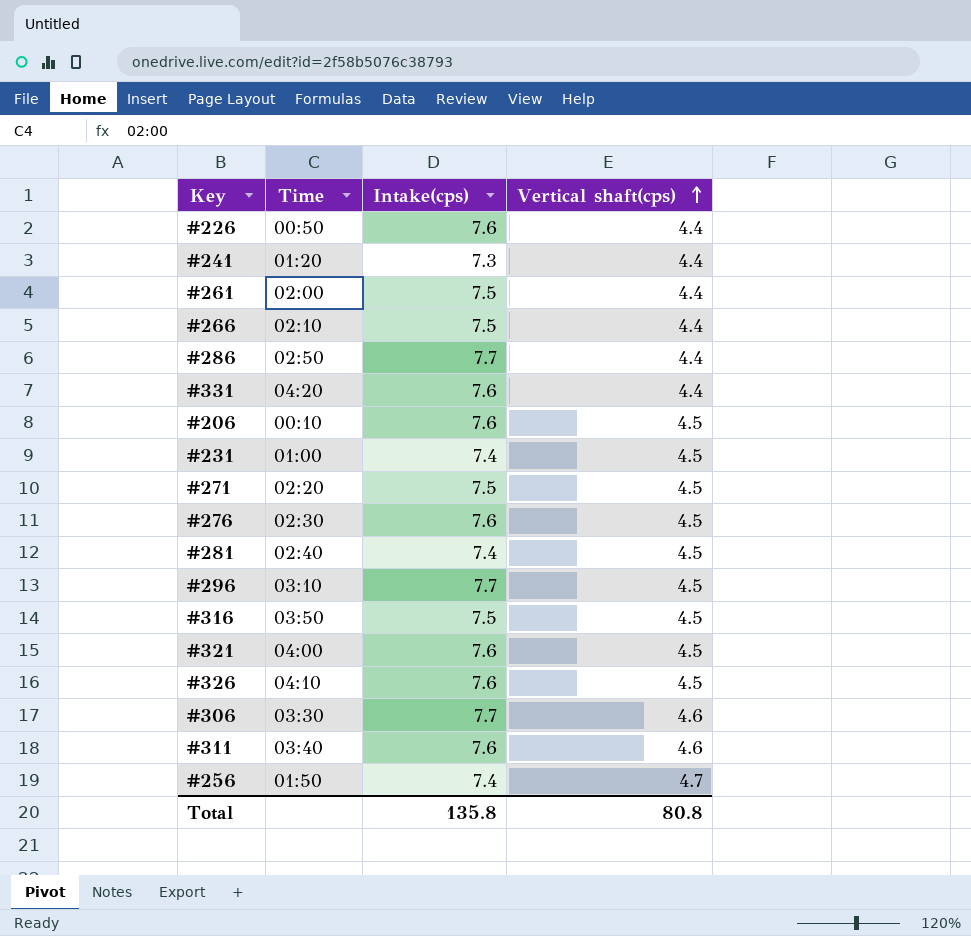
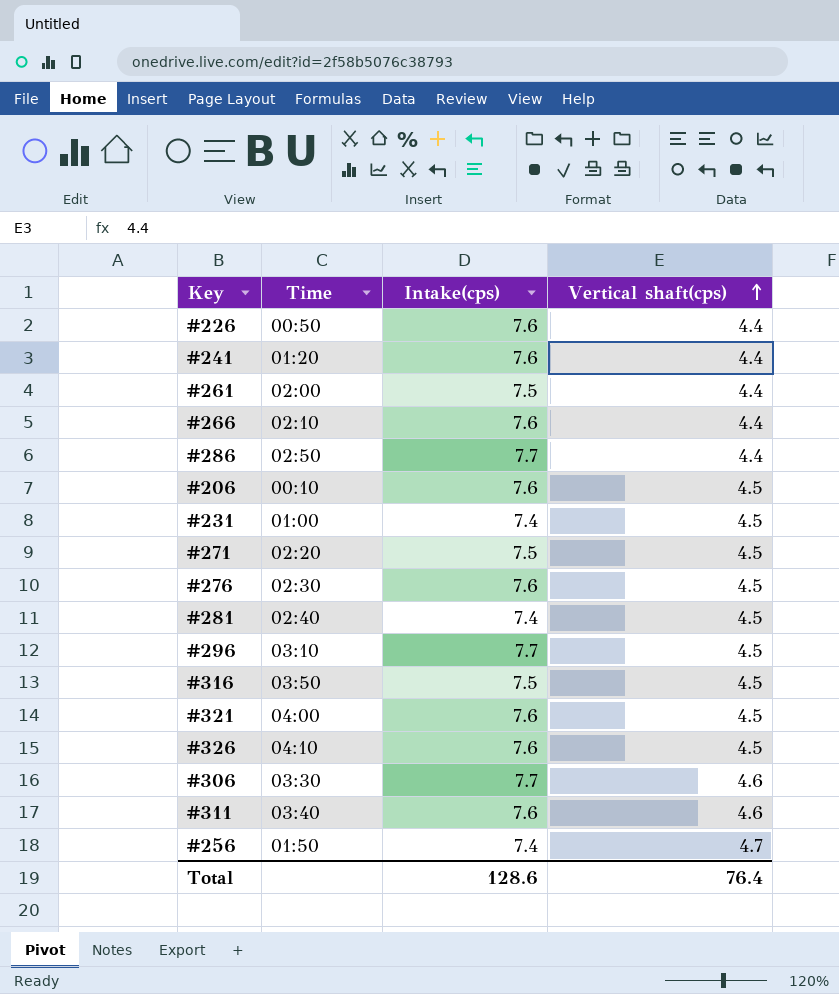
row #331: 04:20 | 7.6 | 4.4 -> none
#241 | Intake(cps): 7.3 -> 7.6
#266 | Intake(cps): 7.5 -> 7.6
Total | Intake(cps): 135.8 -> 128.6
Total | Vertical shaft(cps): 80.8 -> 76.4

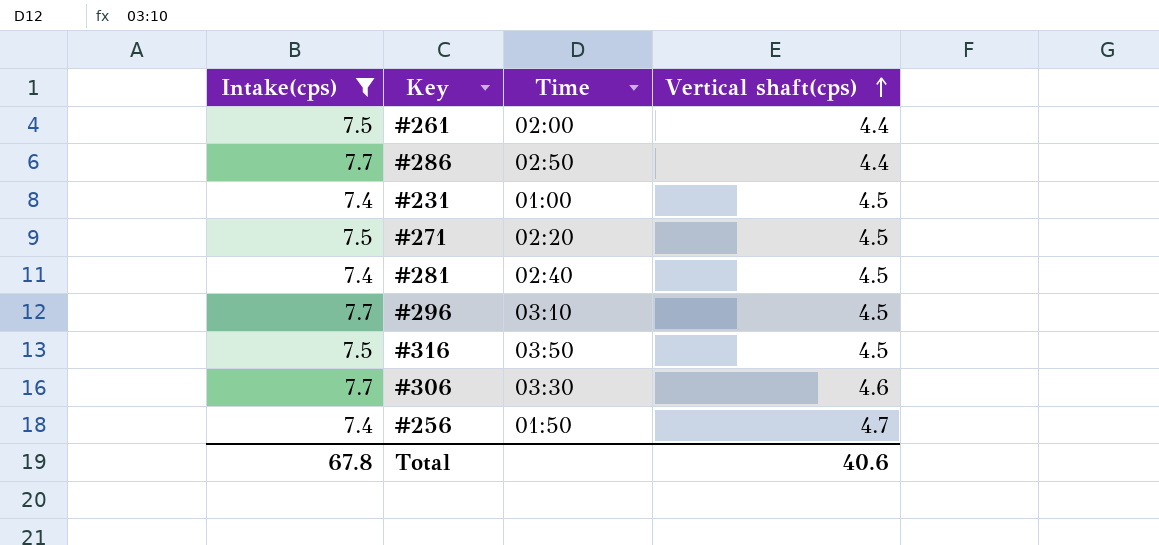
filter: none -> Intake(cps) != 7.6
column Intake(cps) | position: 3 -> 1
Total | Intake(cps): 128.6 -> 67.8
Total | Vertical shaft(cps): 76.4 -> 40.6

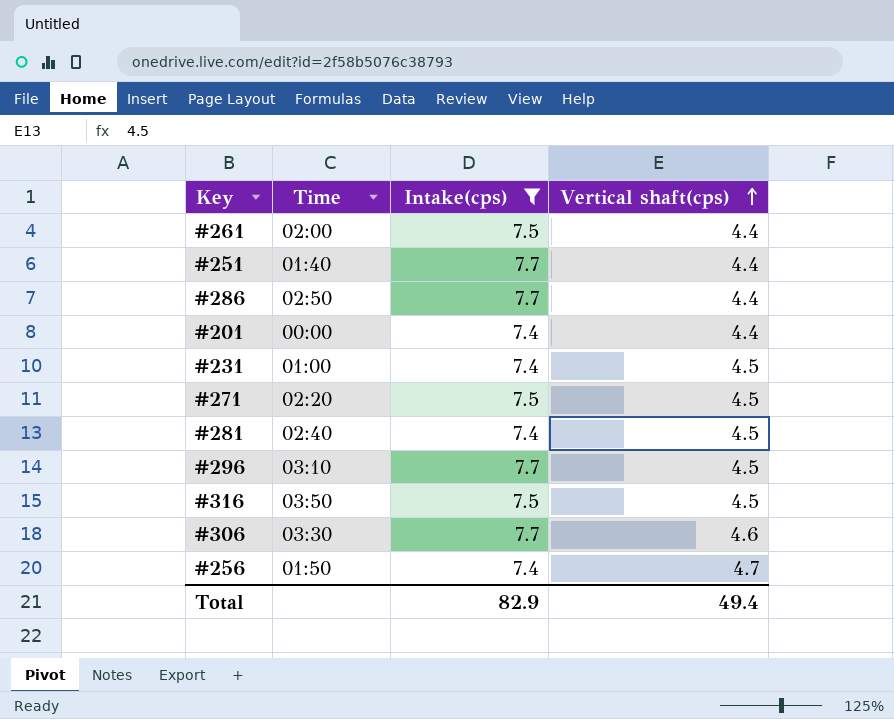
column Intake(cps) | position: 1 -> 3
row #251: none -> 01:40 | 7.7 | 4.4
row #201: none -> 00:00 | 7.4 | 4.4
Total | Intake(cps): 67.8 -> 82.9
Total | Vertical shaft(cps): 40.6 -> 49.4

